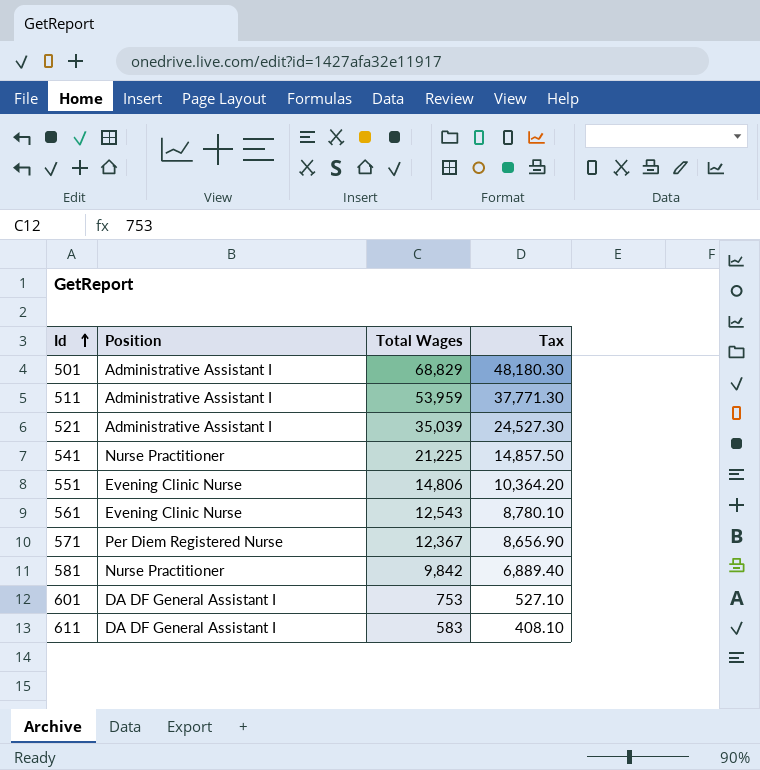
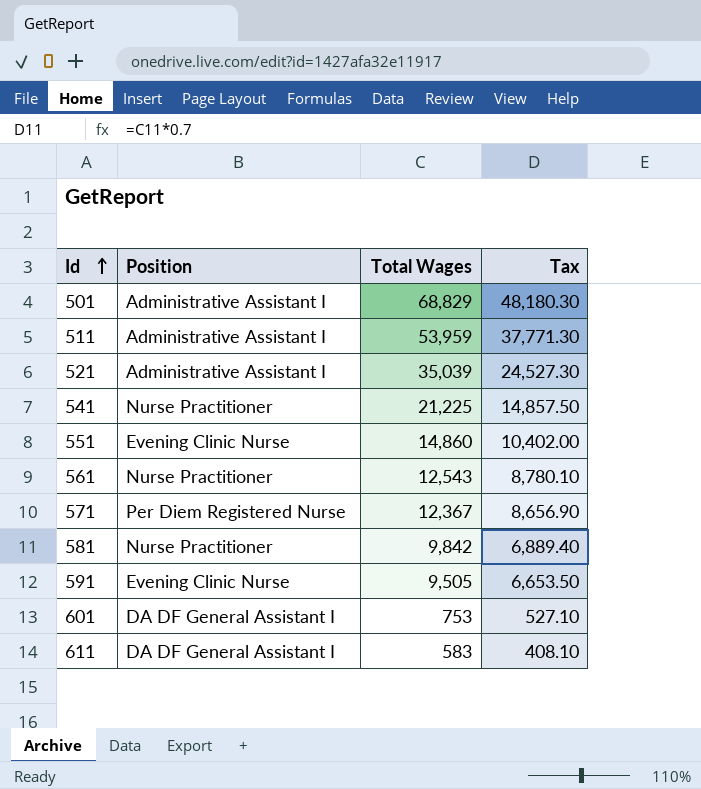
551 | Total Wages: 14,806 -> 14,860
551 | Tax: 10,364.20 -> 10,402.00
561 | Position: Evening Clinic Nurse -> Nurse Practitioner
row 591: none -> Evening Clinic Nurse | 9,505 | 6,653.50

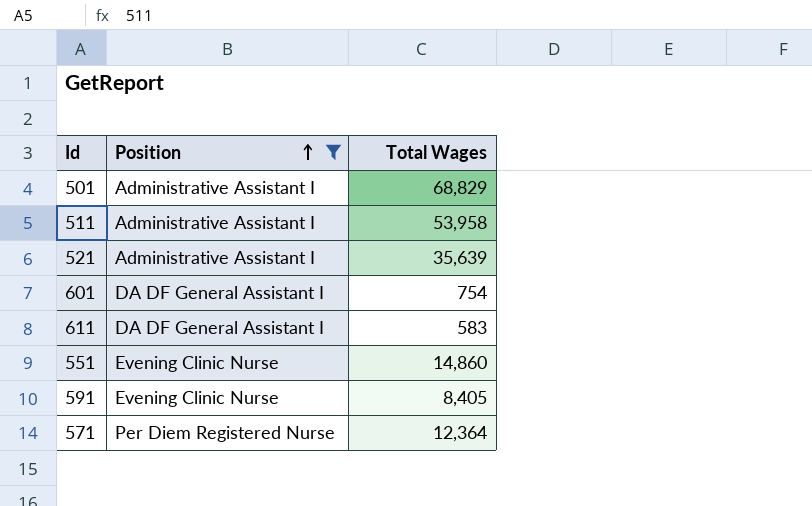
filter: none -> Position != Nurse Practitioner
row order: Id ascending -> Position ascending
column Tax | formula: [Total Wages] * 0.7 -> none
511 | Total Wages: 53,959 -> 53,958
521 | Total Wages: 35,039 -> 35,639
601 | Total Wages: 753 -> 754
591 | Total Wages: 9,505 -> 8,405
571 | Total Wages: 12,367 -> 12,364

